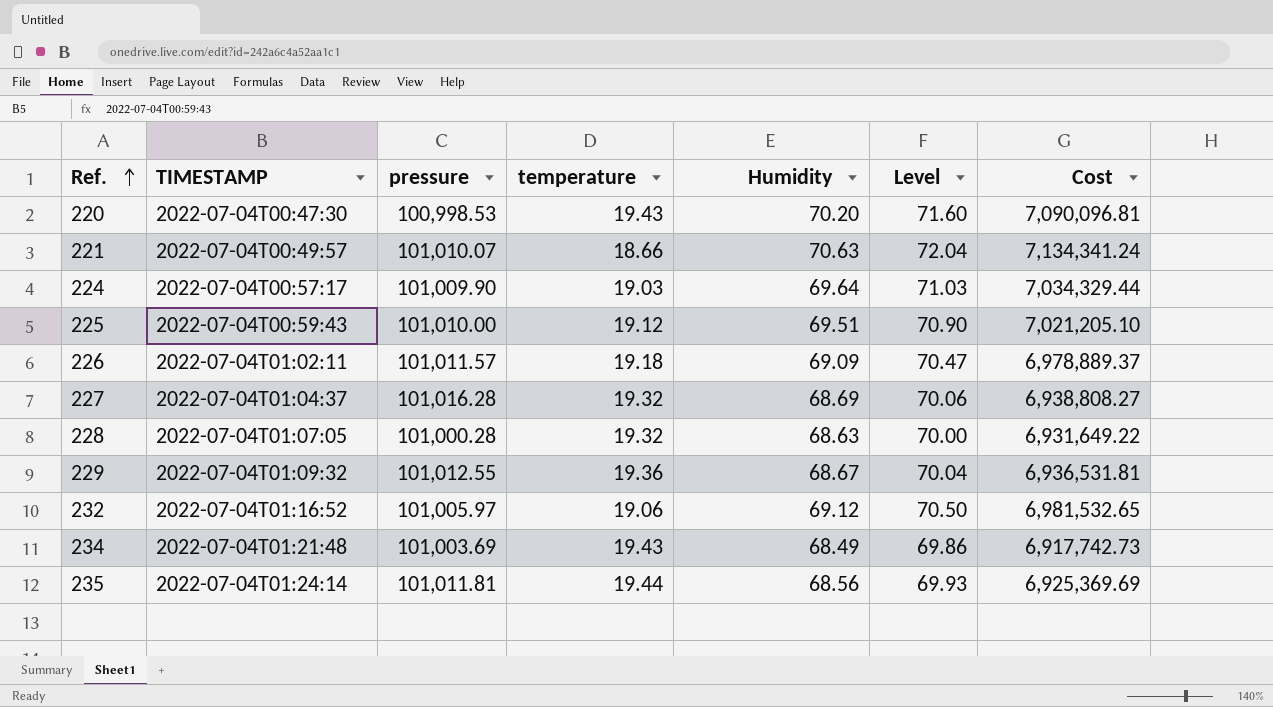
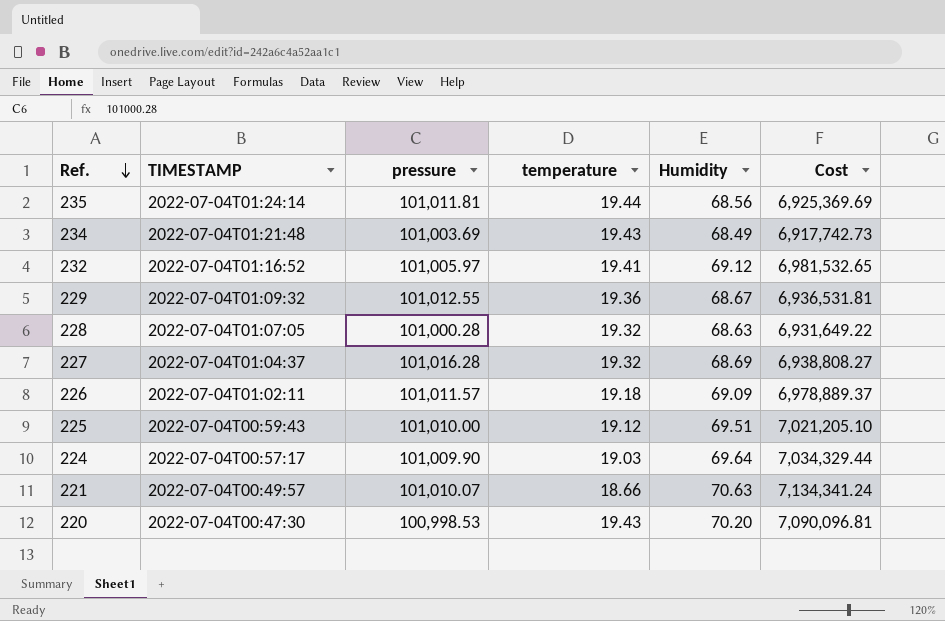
row order: Ref. ascending -> Ref. descending
column Level | formula: [Humidity] * 1.02 -> none
232 | temperature: 19.06 -> 19.41

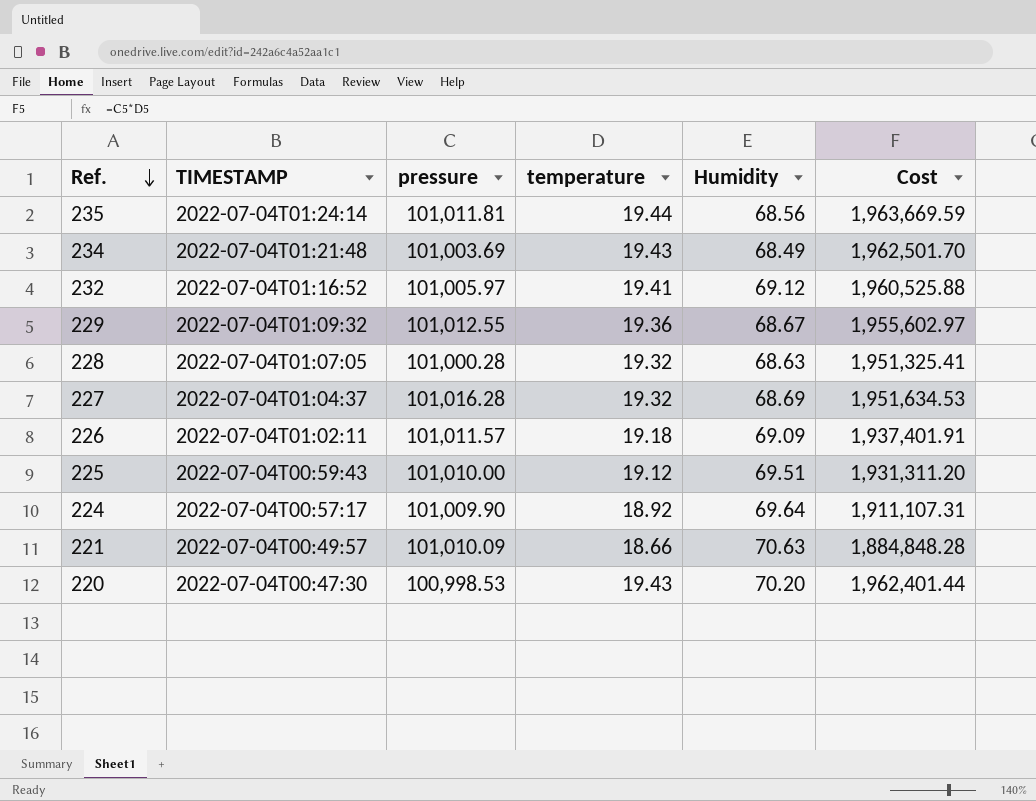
column Cost | formula: [pressure] * [Humidity] -> [pressure] * [temperature]
224 | temperature: 19.03 -> 18.92
221 | pressure: 101,010.07 -> 101,010.09

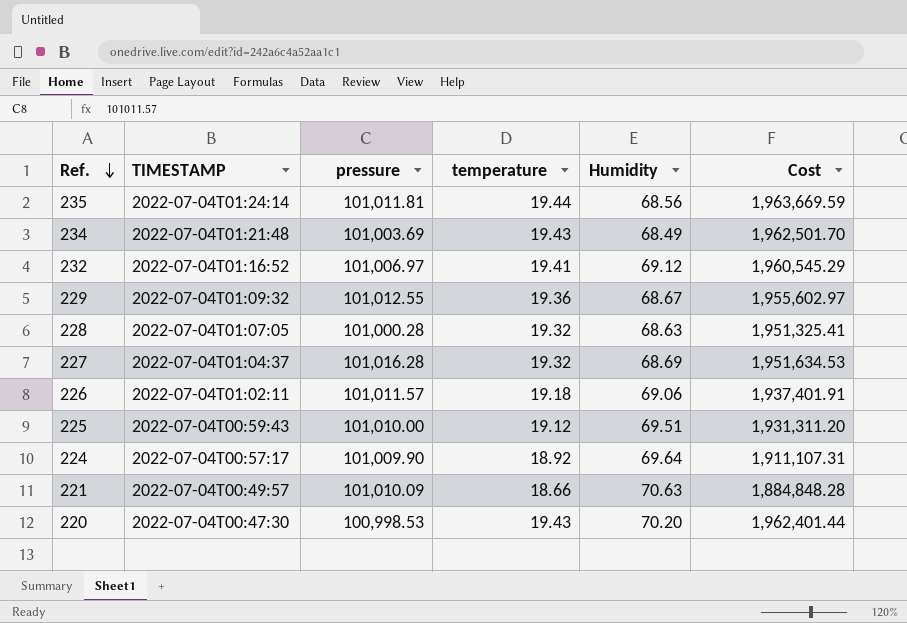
232 | pressure: 101,005.97 -> 101,006.97
232 | Cost: 1,960,525.88 -> 1,960,545.29
226 | Humidity: 69.09 -> 69.06

